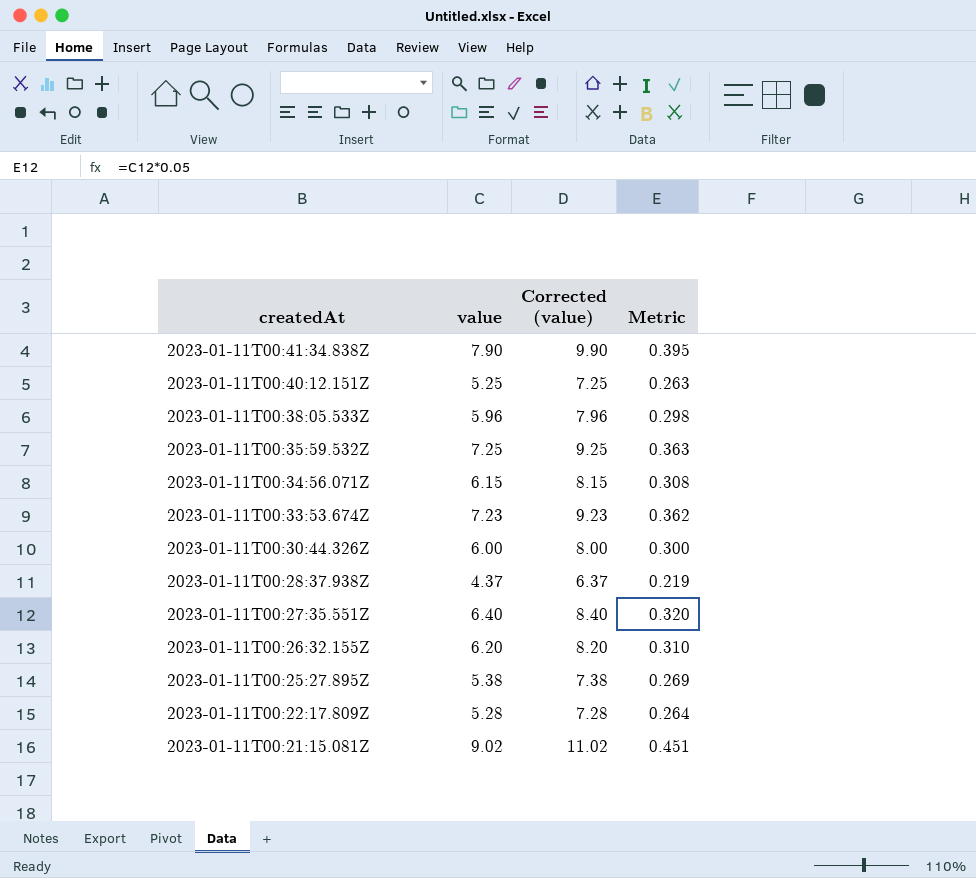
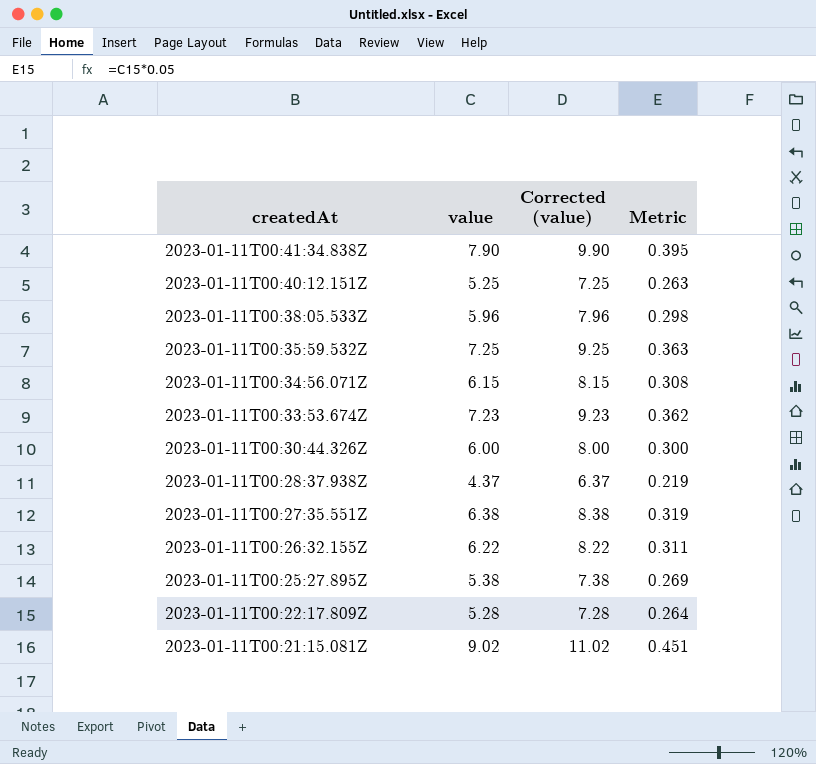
2023-01-11T00:27:35.551Z | value: 6.40 -> 6.38
2023-01-11T00:27:35.551Z | Corrected (value): 8.40 -> 8.38
2023-01-11T00:27:35.551Z | Metric: 0.320 -> 0.319
2023-01-11T00:26:32.155Z | value: 6.20 -> 6.22
2023-01-11T00:26:32.155Z | Corrected (value): 8.20 -> 8.22
2023-01-11T00:26:32.155Z | Metric: 0.310 -> 0.311

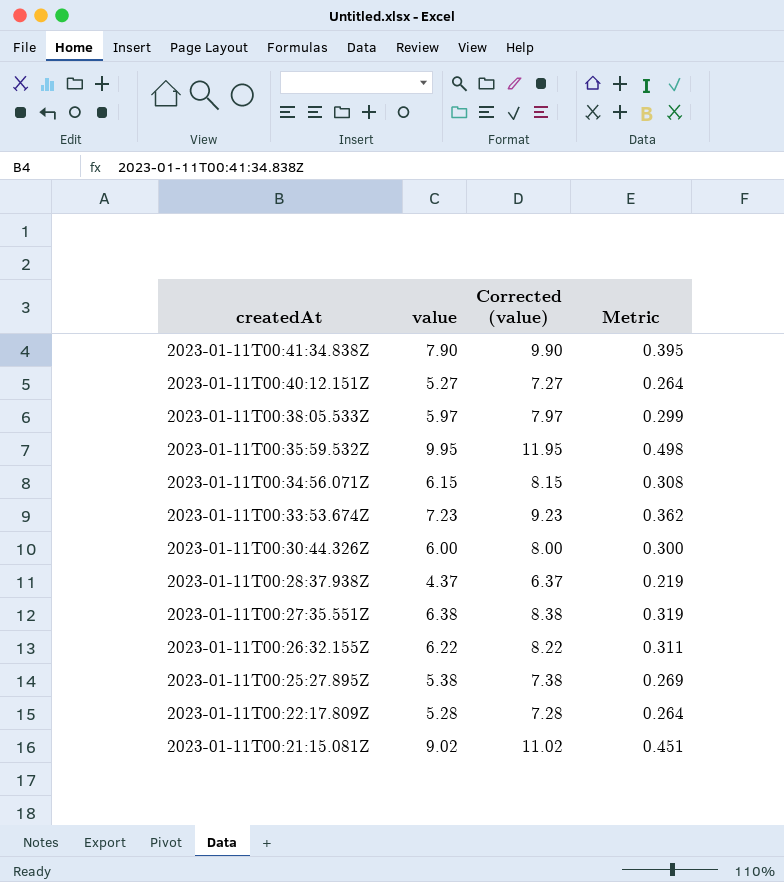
2023-01-11T00:40:12.151Z | value: 5.25 -> 5.27
2023-01-11T00:40:12.151Z | Corrected (value): 7.25 -> 7.27
2023-01-11T00:40:12.151Z | Metric: 0.263 -> 0.264
2023-01-11T00:38:05.533Z | value: 5.96 -> 5.97
2023-01-11T00:38:05.533Z | Corrected (value): 7.96 -> 7.97
2023-01-11T00:38:05.533Z | Metric: 0.298 -> 0.299
2023-01-11T00:35:59.532Z | value: 7.25 -> 9.95
2023-01-11T00:35:59.532Z | Corrected (value): 9.25 -> 11.95
2023-01-11T00:35:59.532Z | Metric: 0.363 -> 0.498

